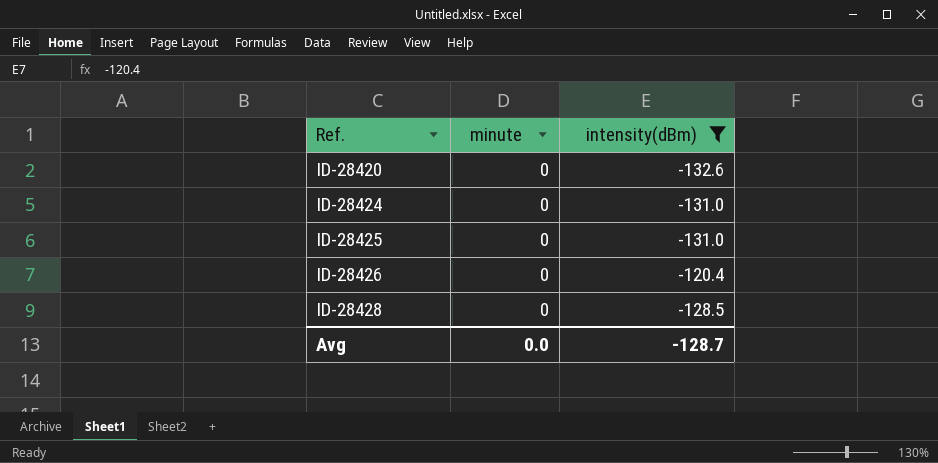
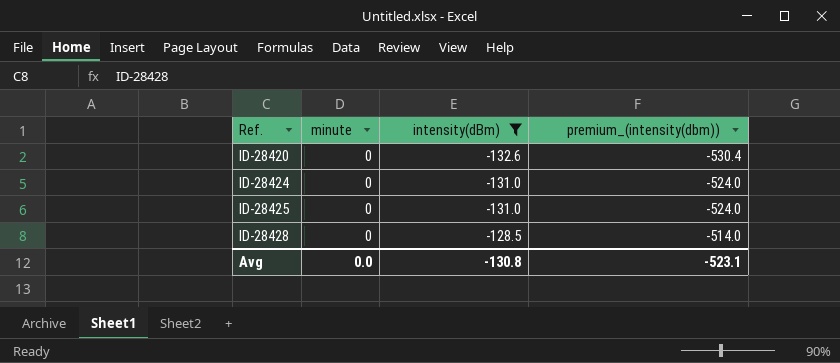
column premium_(intensity(dbm)) | formula: none -> [intensity(dBm)] * 4
row ID-28426: 0 | -120.4 -> none
Avg | intensity(dBm): -128.7 -> -130.8

